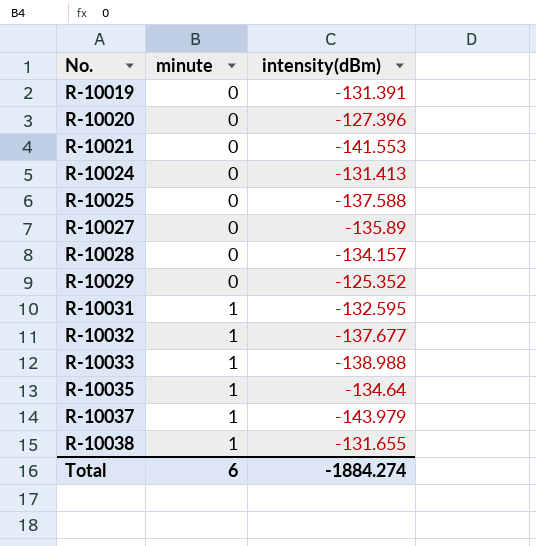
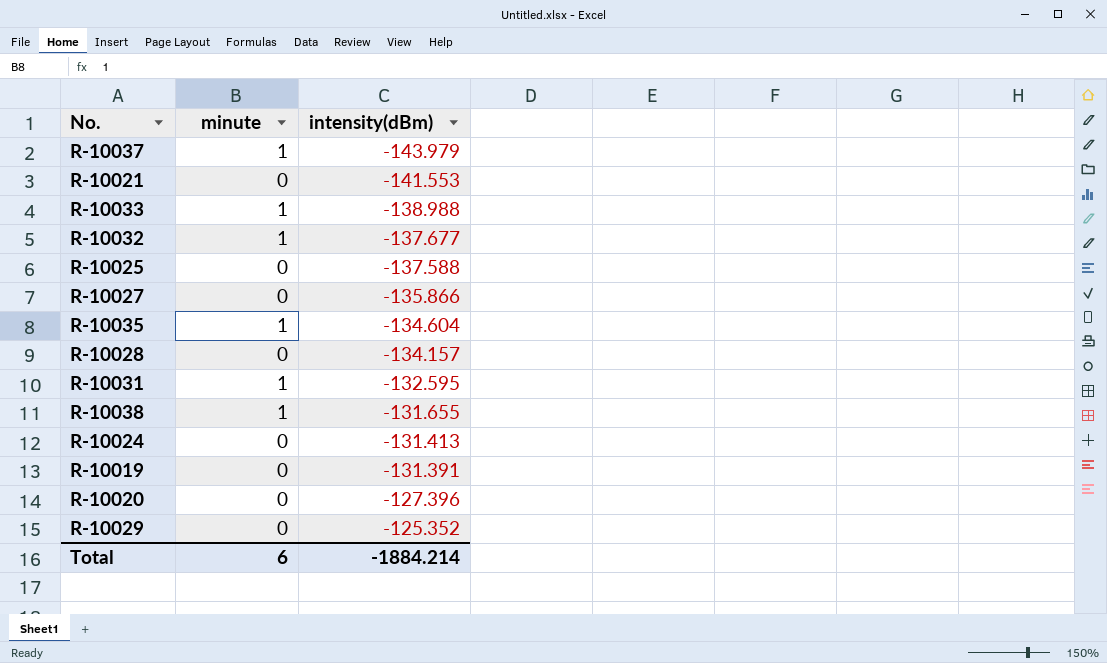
row order: No. ascending -> intensity(dBm) ascending
R-10027 | intensity(dBm): -135.89 -> -135.866
R-10035 | intensity(dBm): -134.64 -> -134.604
Total | intensity(dBm): -1884.274 -> -1884.214

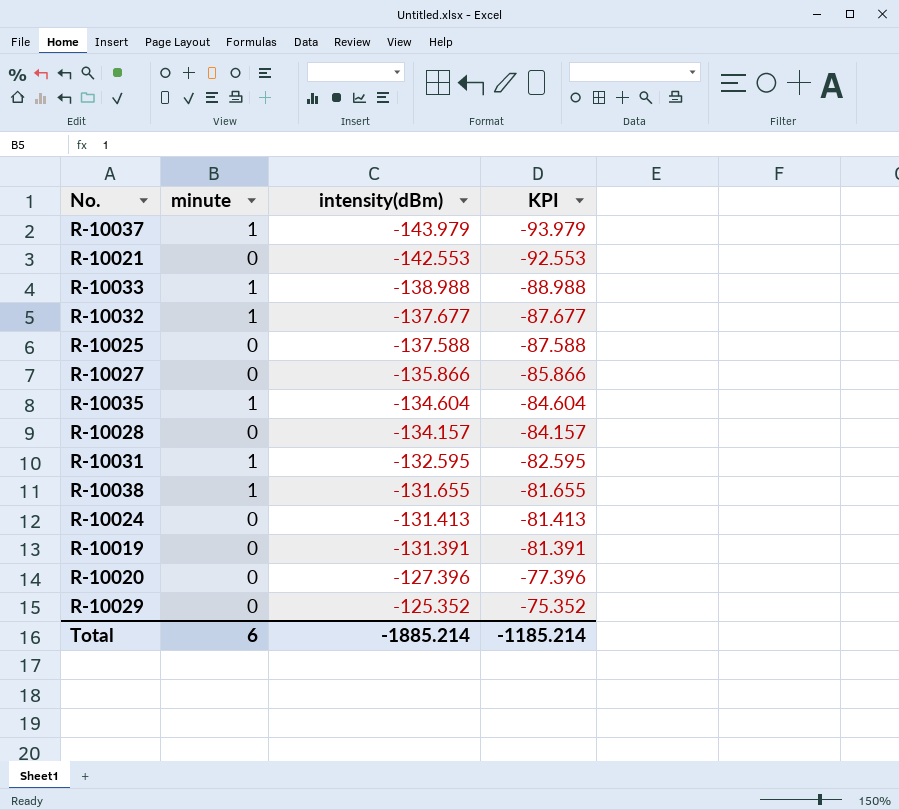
column KPI | formula: none -> [intensity(dBm)] + 50
R-10021 | intensity(dBm): -141.553 -> -142.553
Total | intensity(dBm): -1884.214 -> -1885.214

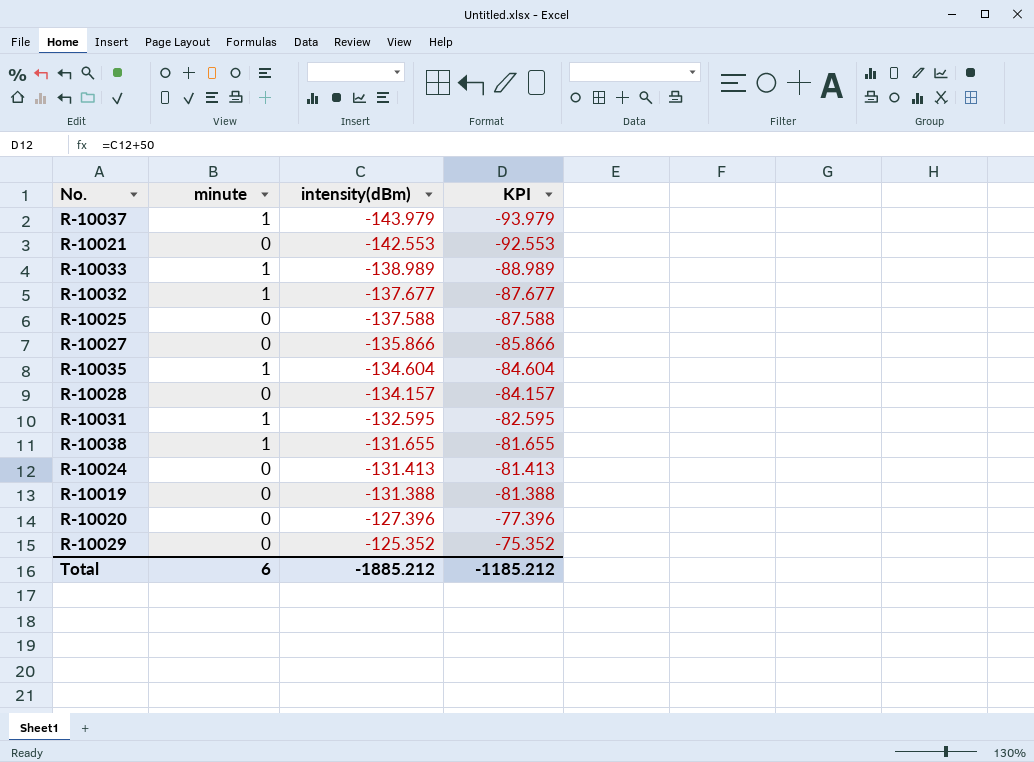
R-10033 | intensity(dBm): -138.988 -> -138.989
R-10033 | KPI: -88.988 -> -88.989
R-10019 | intensity(dBm): -131.391 -> -131.388
R-10019 | KPI: -81.391 -> -81.388
Total | intensity(dBm): -1885.214 -> -1885.212
Total | KPI: -1185.214 -> -1185.212

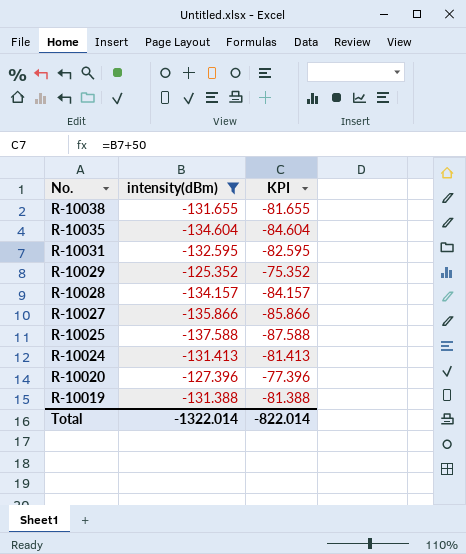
filter: none -> intensity(dBm) >= -137.588
row order: intensity(dBm) ascending -> No. descending
column minute | position: 2 -> none
Total | intensity(dBm): -1885.212 -> -1322.014
Total | KPI: -1185.212 -> -822.014

